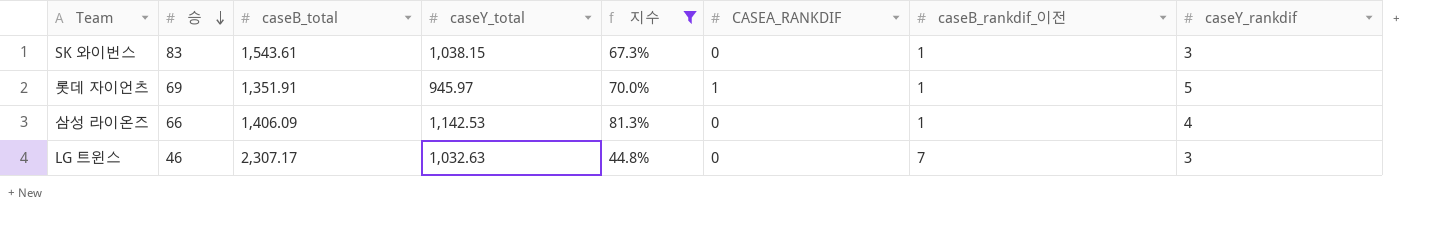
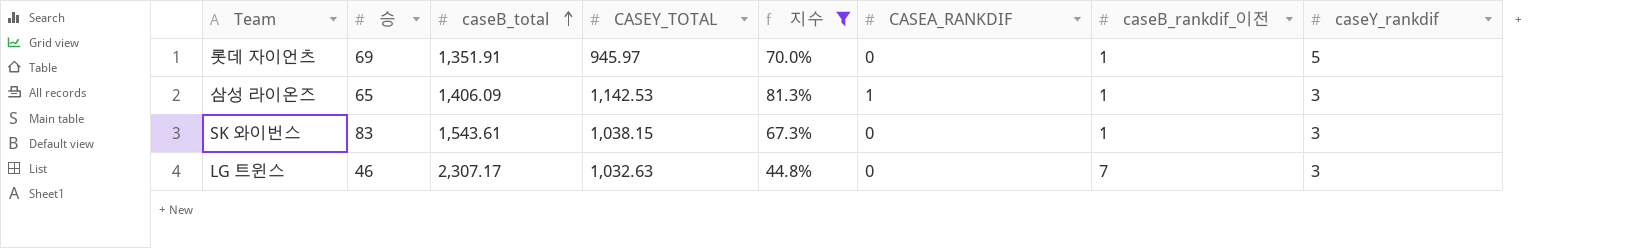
row order: 승 descending -> caseB_total ascending
column name: caseY_total -> CASEY_TOTAL
롯데 자이언츠 | CASEA_RANKDIF: 1 -> 0
삼성 라이온즈 | 승: 66 -> 65
삼성 라이온즈 | CASEA_RANKDIF: 0 -> 1
삼성 라이온즈 | caseY_rankdif: 4 -> 3

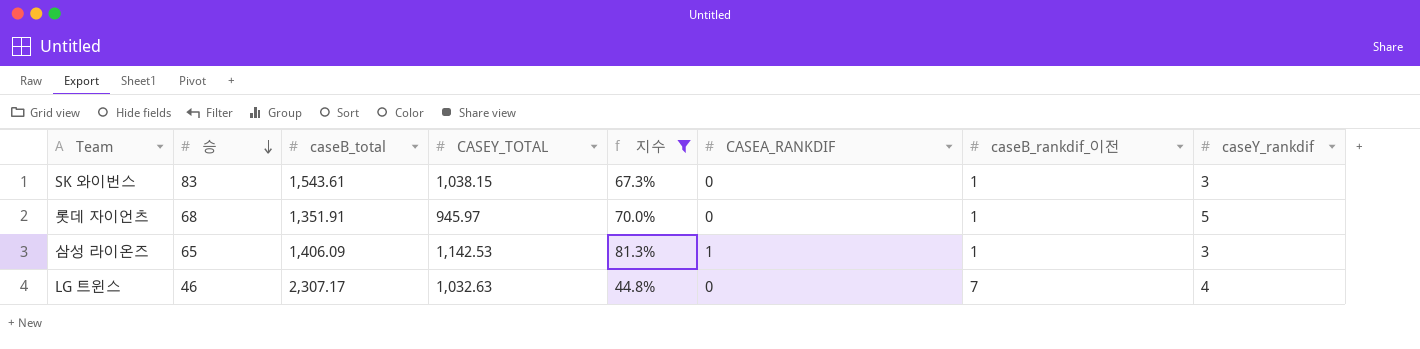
row order: caseB_total ascending -> 승 descending
롯데 자이언츠 | 승: 69 -> 68
LG 트윈스 | caseY_rankdif: 3 -> 4

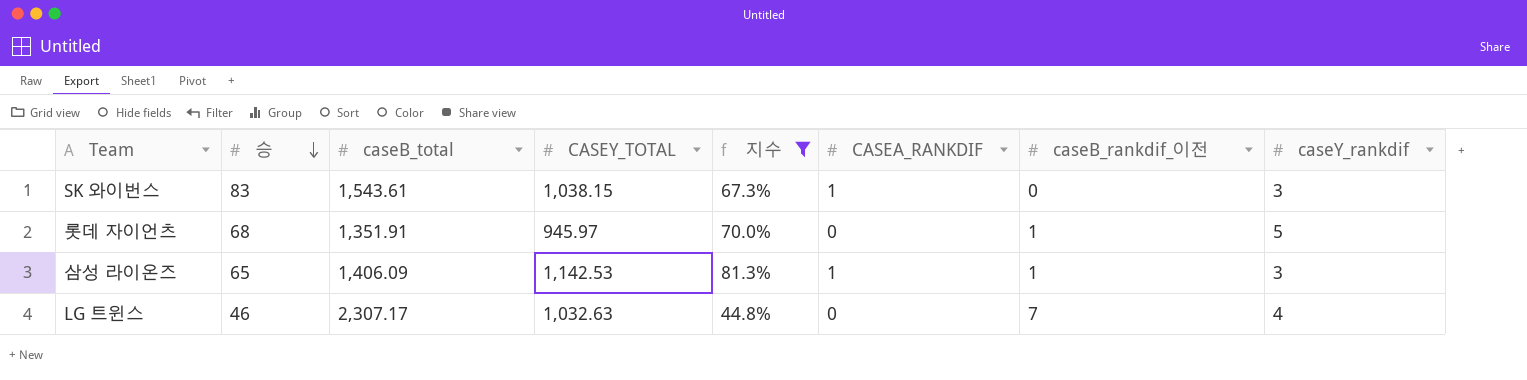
SK 와이번스 | CASEA_RANKDIF: 0 -> 1
SK 와이번스 | caseB_rankdif_이전: 1 -> 0

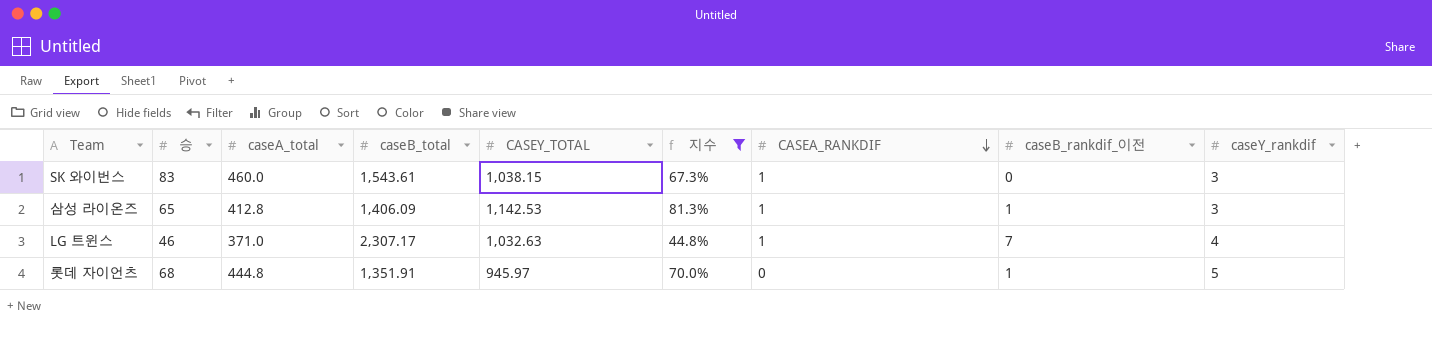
row order: 승 descending -> CASEA_RANKDIF descending
column caseA_total | position: none -> 3
LG 트윈스 | CASEA_RANKDIF: 0 -> 1

